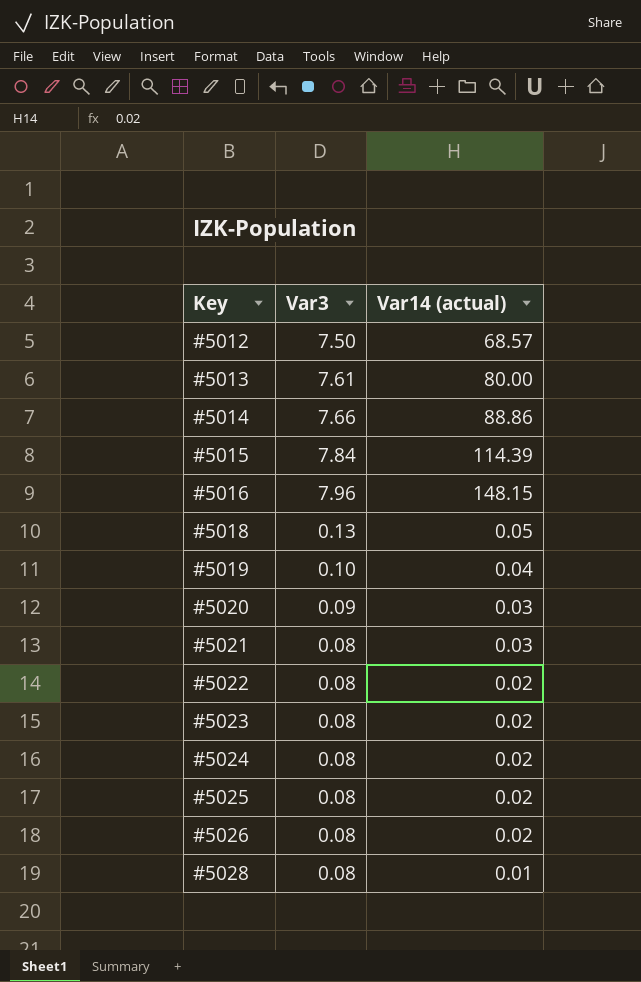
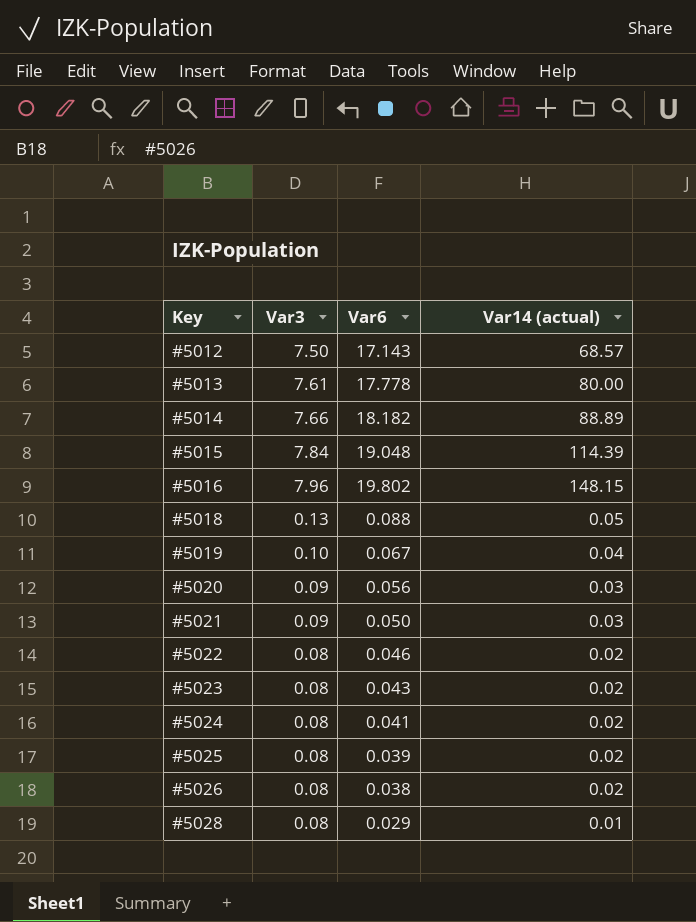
column Var6 | position: none -> 3
#5014 | Var14 (actual): 88.86 -> 88.89
#5021 | Var3: 0.08 -> 0.09

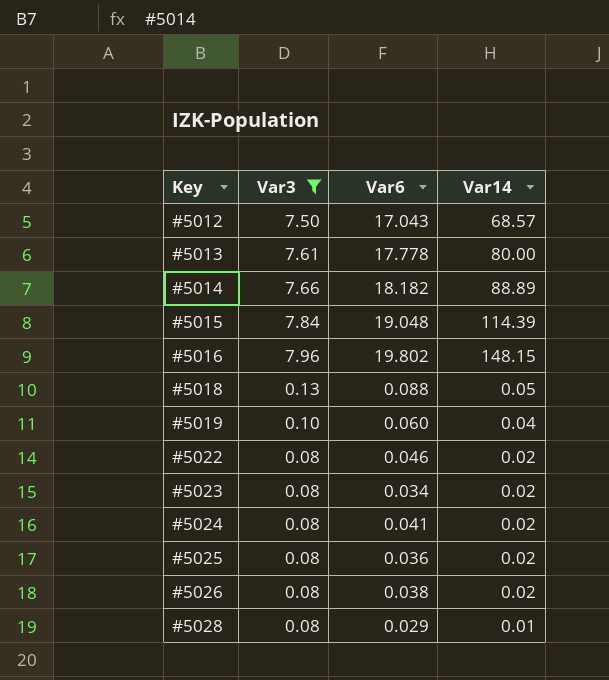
filter: none -> Var3 != 0.09
column name: Var14 (actual) -> Var14
#5012 | Var6: 17.143 -> 17.043
#5019 | Var6: 0.067 -> 0.060
#5023 | Var6: 0.043 -> 0.034
#5025 | Var6: 0.039 -> 0.036

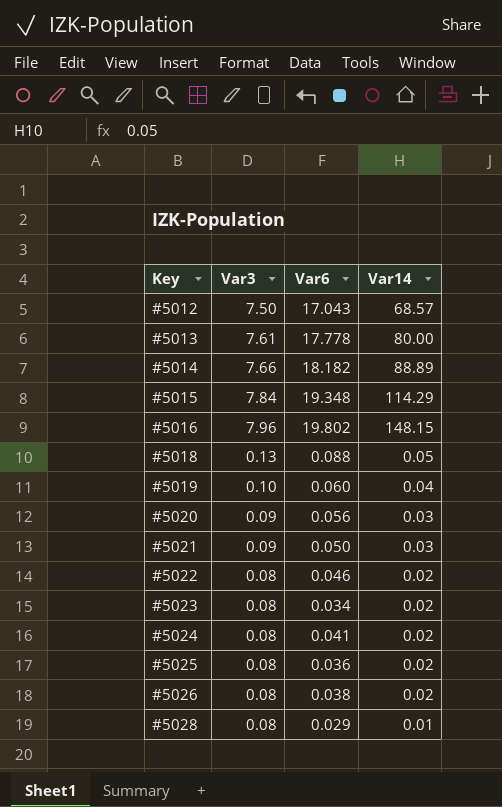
filter: Var3 != 0.09 -> none
#5015 | Var6: 19.048 -> 19.348
#5015 | Var14: 114.39 -> 114.29

